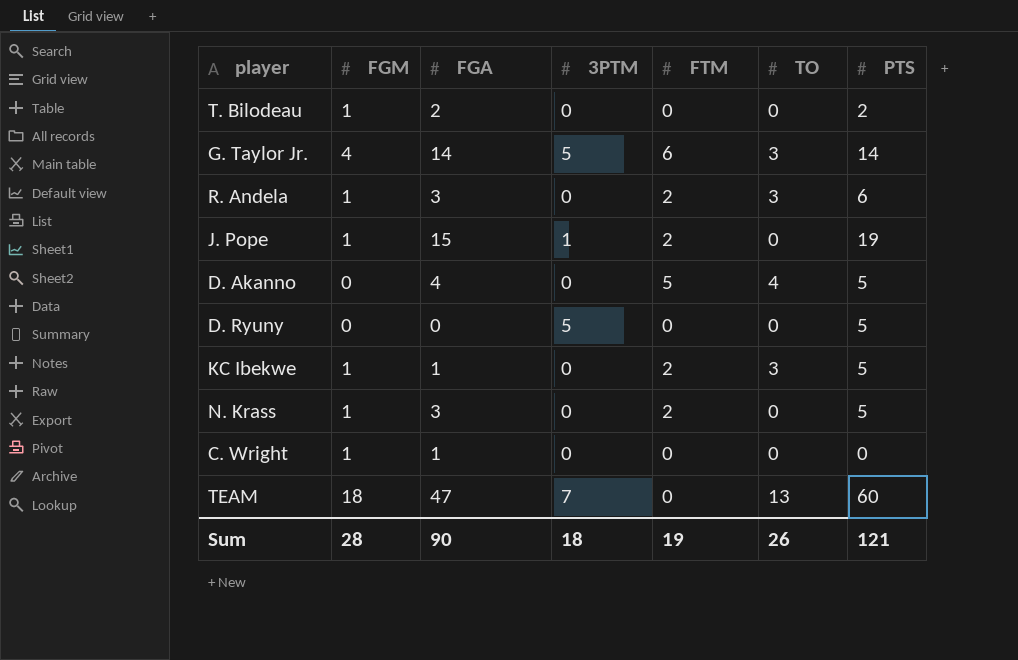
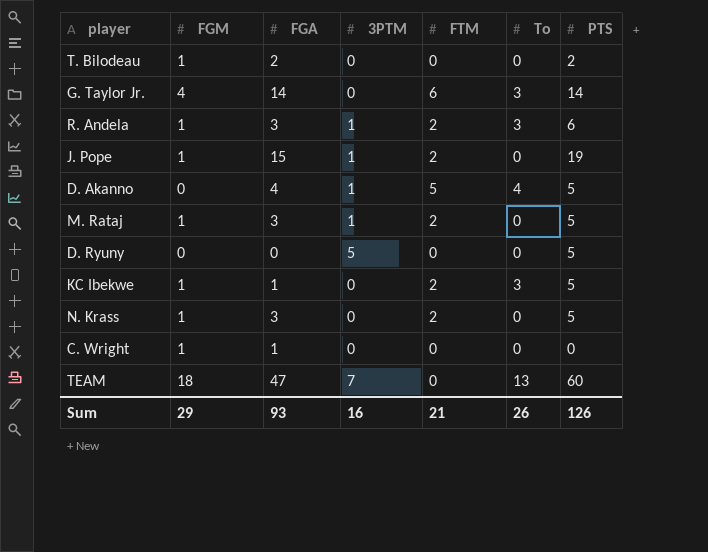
column name: TO -> To
G. Taylor Jr. | 3PTM: 5 -> 0
R. Andela | 3PTM: 0 -> 1
D. Akanno | 3PTM: 0 -> 1
row M. Rataj: none -> 1 | 3 | 1 | 2 | 0 | 5
Sum | FGM: 28 -> 29
Sum | FGA: 90 -> 93
Sum | 3PTM: 18 -> 16
Sum | FTM: 19 -> 21
Sum | PTS: 121 -> 126

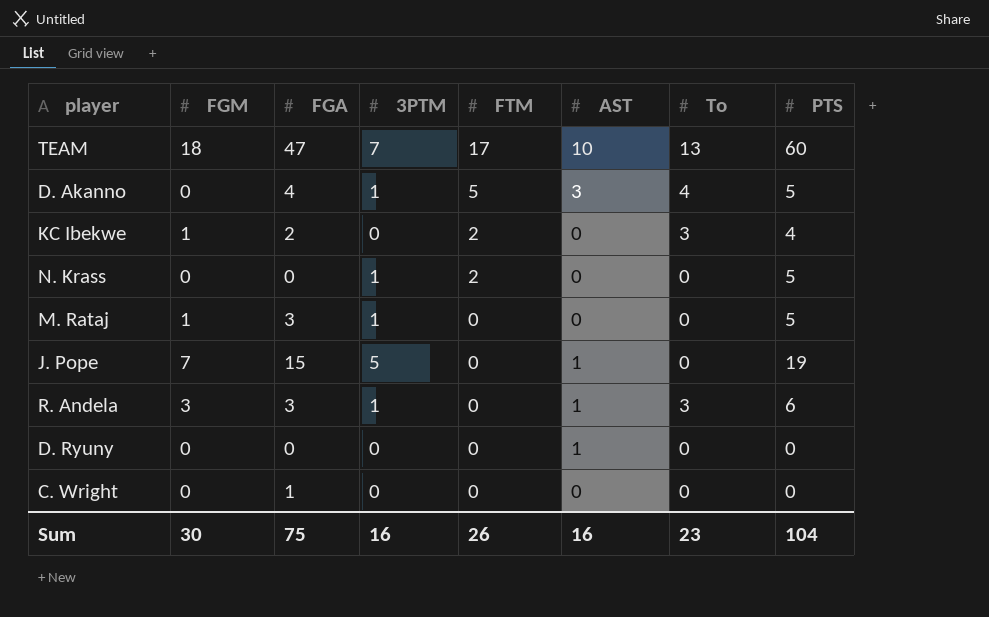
row order: none -> FTM descending
column AST | position: none -> 6
row T. Bilodeau: 1 | 2 | 0 | 0 | 0 | 2 -> none
row G. Taylor Jr.: 4 | 14 | 0 | 6 | 3 | 14 -> none
TEAM | FTM: 0 -> 17
KC Ibekwe | FGA: 1 -> 2
KC Ibekwe | PTS: 5 -> 4
N. Krass | FGM: 1 -> 0
N. Krass | FGA: 3 -> 0
N. Krass | 3PTM: 0 -> 1
M. Rataj | FTM: 2 -> 0
J. Pope | FGM: 1 -> 7
J. Pope | 3PTM: 1 -> 5
J. Pope | FTM: 2 -> 0
R. Andela | FGM: 1 -> 3
R. Andela | FTM: 2 -> 0
D. Ryuny | 3PTM: 5 -> 0
D. Ryuny | PTS: 5 -> 0
C. Wright | FGM: 1 -> 0
Sum | FGM: 29 -> 30
Sum | FGA: 93 -> 75
Sum | FTM: 21 -> 26
Sum | To: 26 -> 23
Sum | PTS: 126 -> 104

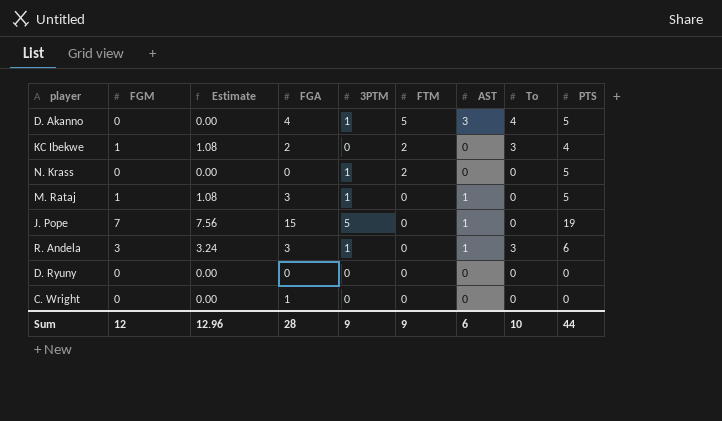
column Estimate | formula: none -> [FGM] * 1.08
row TEAM: 18 | 47 | 7 | 17 | 10 | 13 | 60 -> none
M. Rataj | AST: 0 -> 1
D. Ryuny | AST: 1 -> 0
Sum | FGM: 30 -> 12
Sum | FGA: 75 -> 28
Sum | 3PTM: 16 -> 9
Sum | FTM: 26 -> 9
Sum | AST: 16 -> 6
Sum | To: 23 -> 10
Sum | PTS: 104 -> 44

